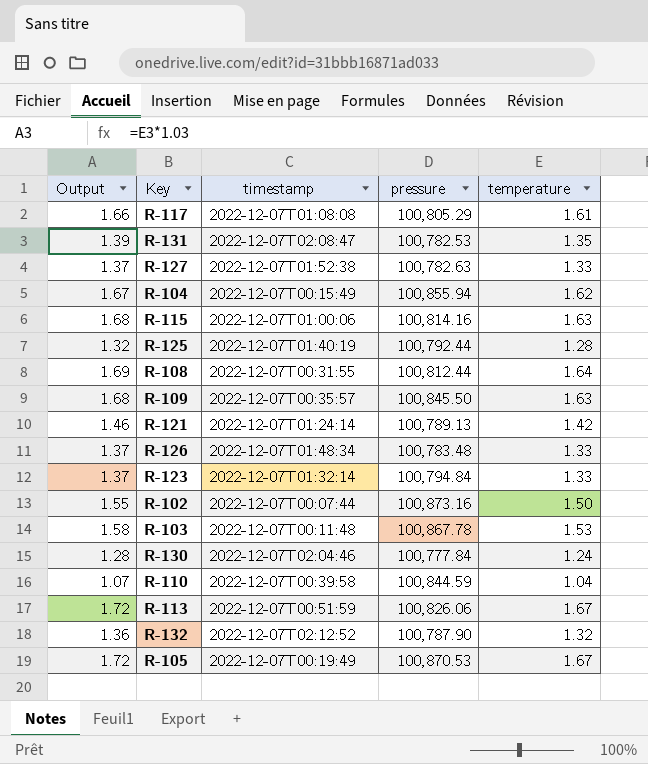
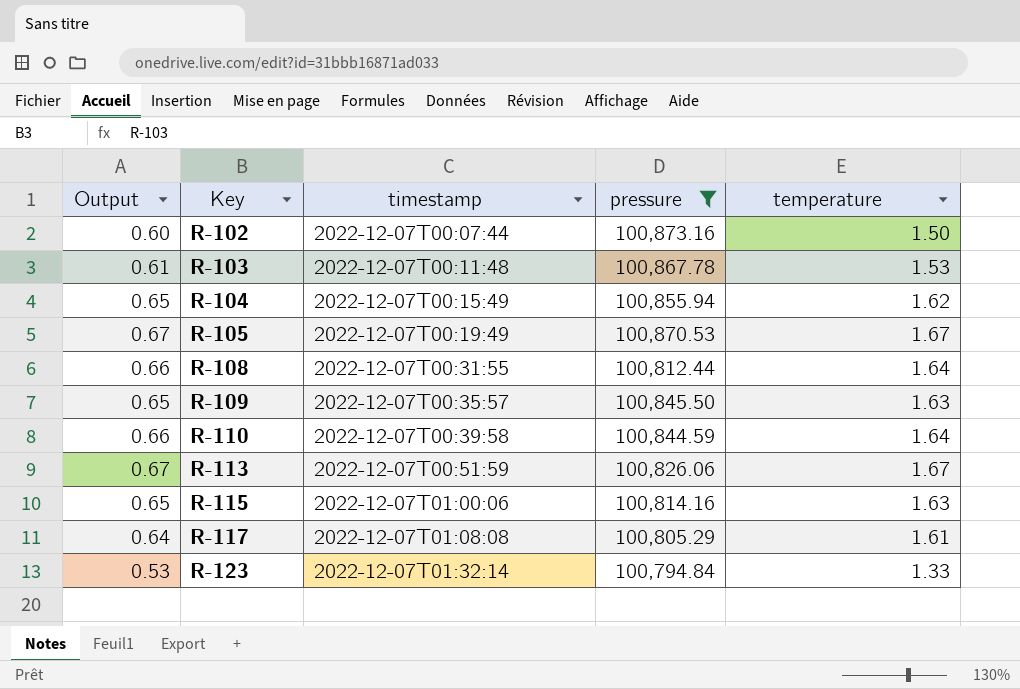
filter: none -> pressure >= 100,794.84
row order: none -> Key ascending
column Output | formula: [temperature] * 1.03 -> [temperature] * 0.4
R-110 | temperature: 1.04 -> 1.64

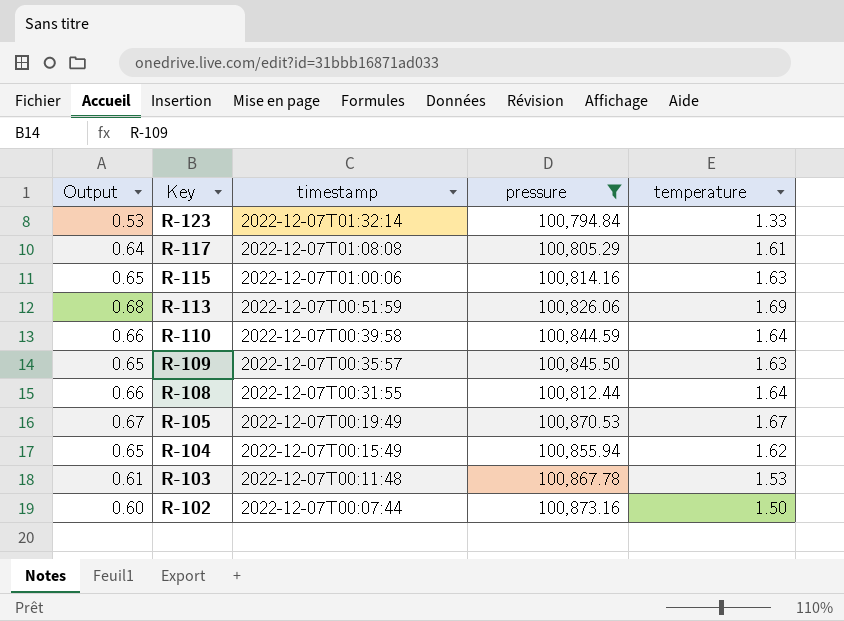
row order: Key ascending -> Key descending
R-113 | Output: 0.67 -> 0.68
R-113 | temperature: 1.67 -> 1.69

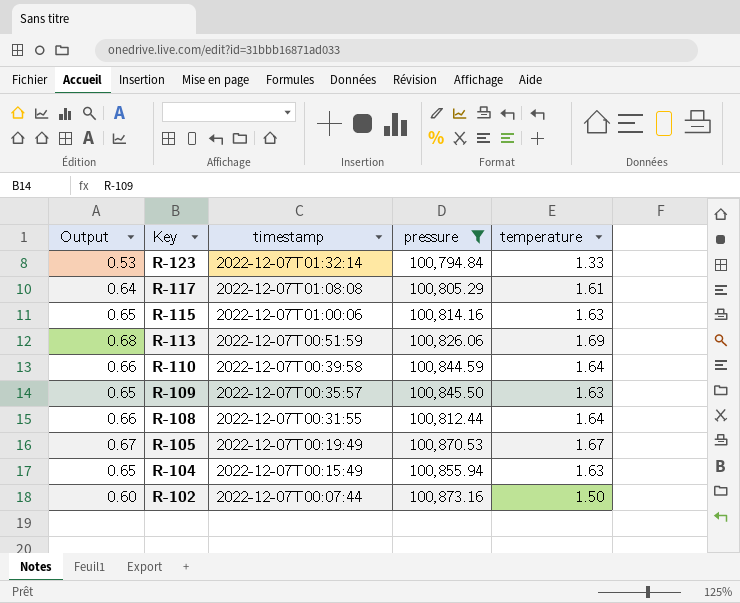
row R-103: 0.61 | 2022-12-07T00:11:48 | 100,867.78 | 1.53 -> none
R-104 | temperature: 1.62 -> 1.63

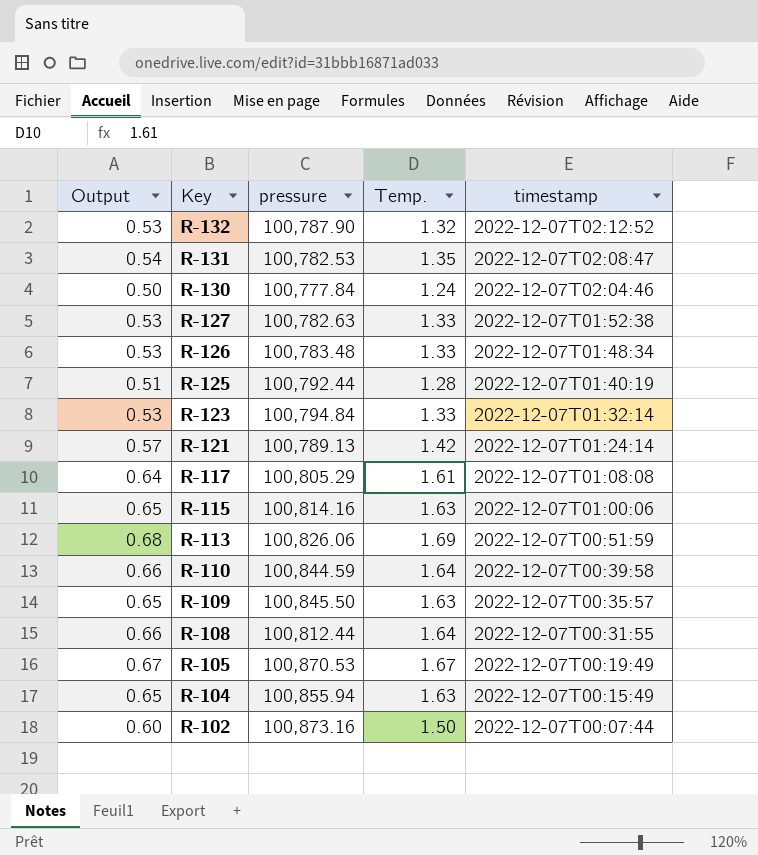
filter: pressure >= 100,794.84 -> none
column name: temperature -> Temp.
column timestamp | position: 3 -> 5

